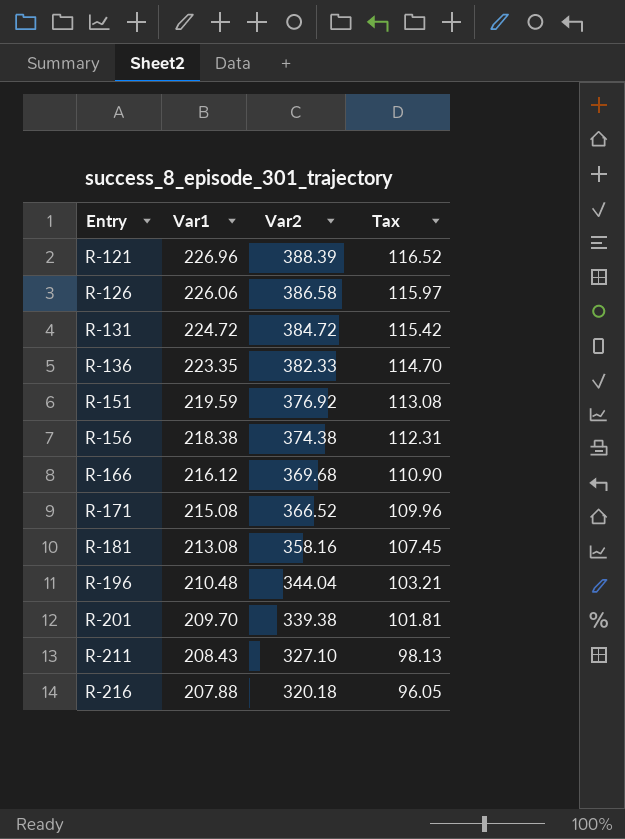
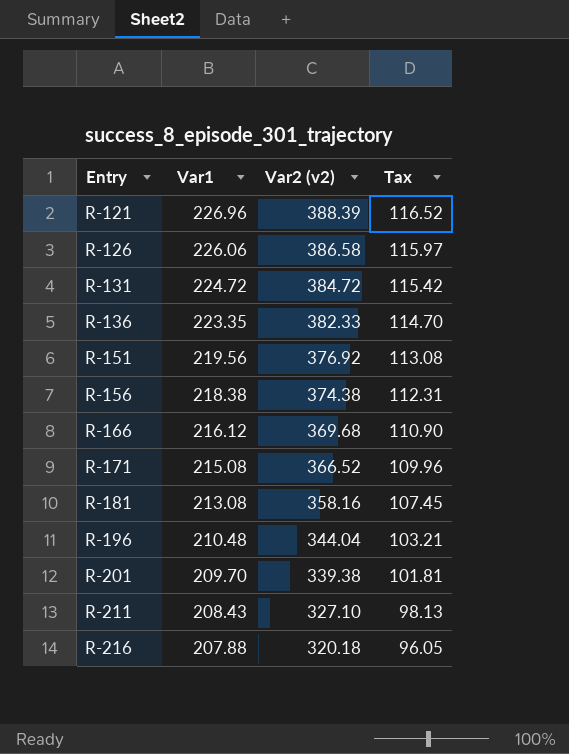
column name: Var2 -> Var2 (v2)
R-151 | Var1: 219.59 -> 219.56

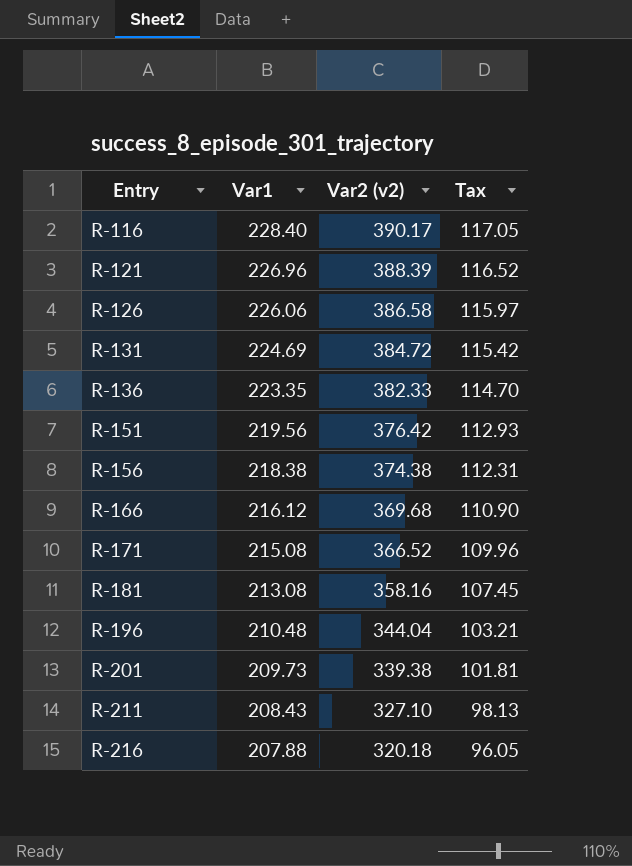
row R-116: none -> 228.40 | 390.17 | 117.05
R-131 | Var1: 224.72 -> 224.69
R-151 | Var2 (v2): 376.92 -> 376.42
R-151 | Tax: 113.08 -> 112.93
R-201 | Var1: 209.70 -> 209.73

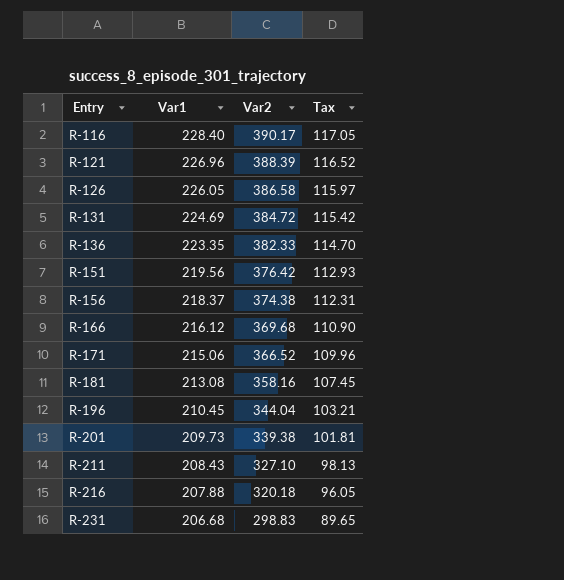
column name: Var2 (v2) -> Var2
R-126 | Var1: 226.06 -> 226.05
R-156 | Var1: 218.38 -> 218.37
R-171 | Var1: 215.08 -> 215.06
R-196 | Var1: 210.48 -> 210.45
row R-231: none -> 206.68 | 298.83 | 89.65

